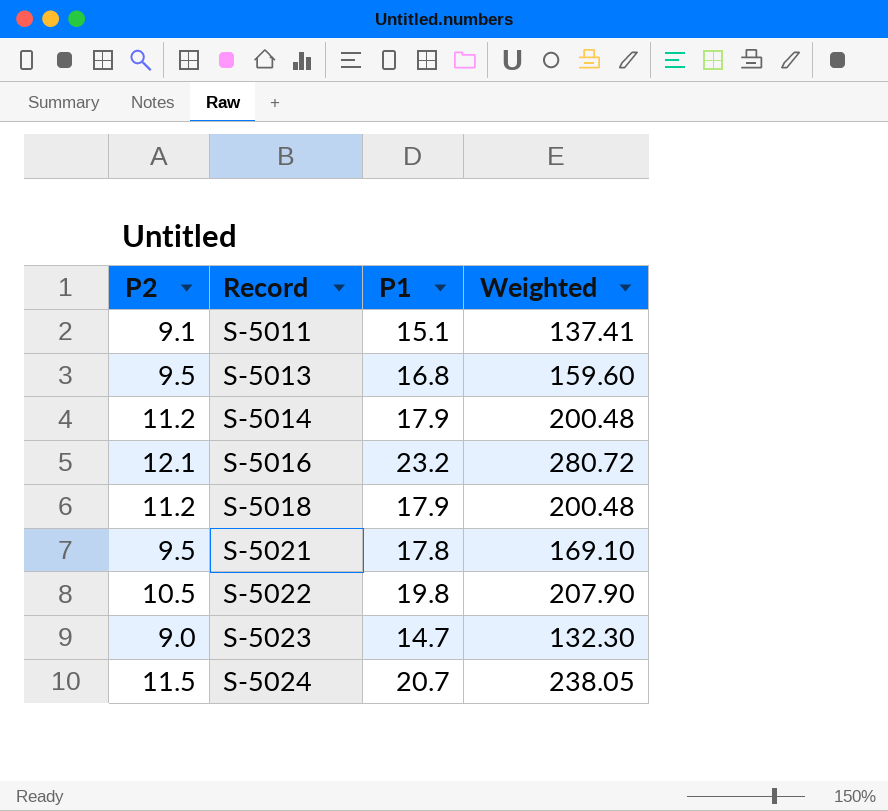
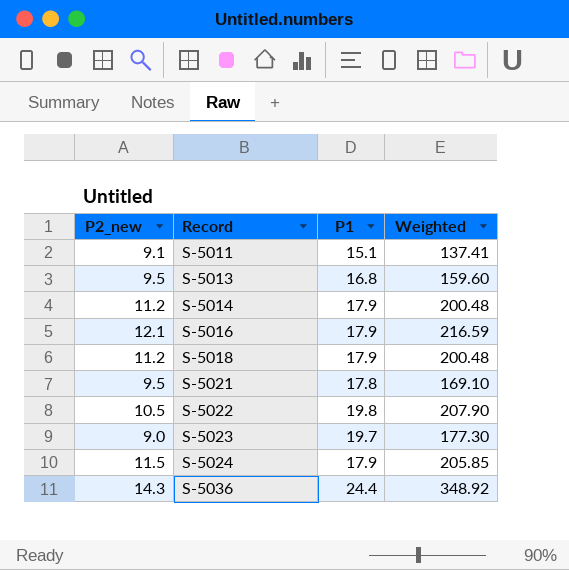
column name: P2 -> P2_new
S-5016 | P1: 23.2 -> 17.9
S-5016 | Weighted: 280.72 -> 216.59
S-5023 | P1: 14.7 -> 19.7
S-5023 | Weighted: 132.30 -> 177.30
S-5024 | P1: 20.7 -> 17.9
S-5024 | Weighted: 238.05 -> 205.85
row S-5036: none -> 14.3 | 24.4 | 348.92

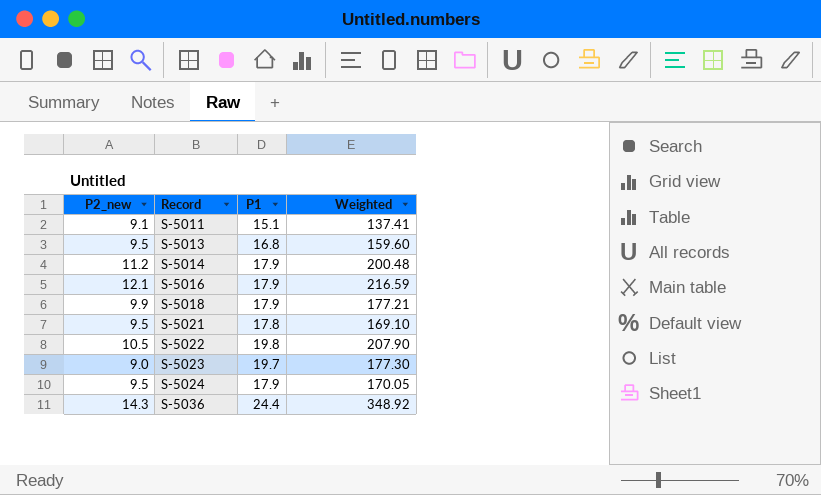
S-5018 | P2_new: 11.2 -> 9.9
S-5018 | Weighted: 200.48 -> 177.21
S-5024 | P2_new: 11.5 -> 9.5
S-5024 | Weighted: 205.85 -> 170.05

